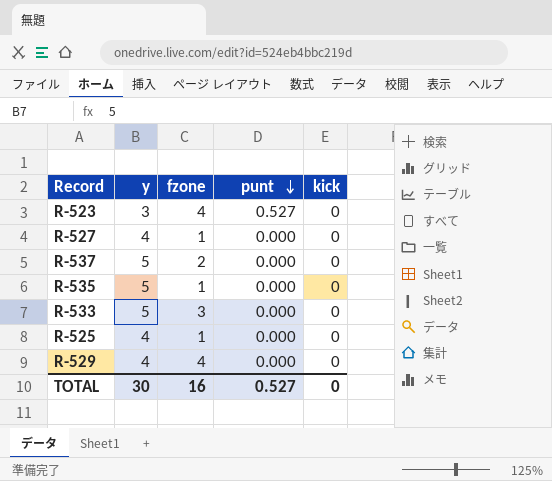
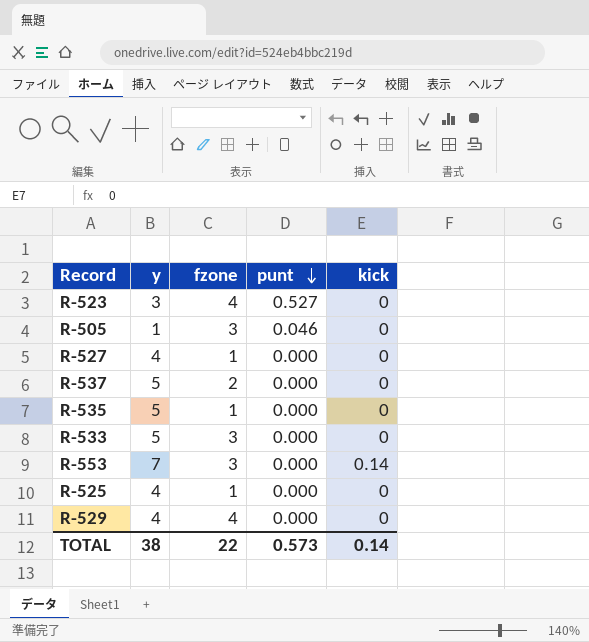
row R-505: none -> 1 | 3 | 0.046 | 0
row R-553: none -> 7 | 3 | 0.000 | 0.14
TOTAL | y: 30 -> 38
TOTAL | fzone: 16 -> 22
TOTAL | punt: 0.527 -> 0.573
TOTAL | kick: 0 -> 0.14

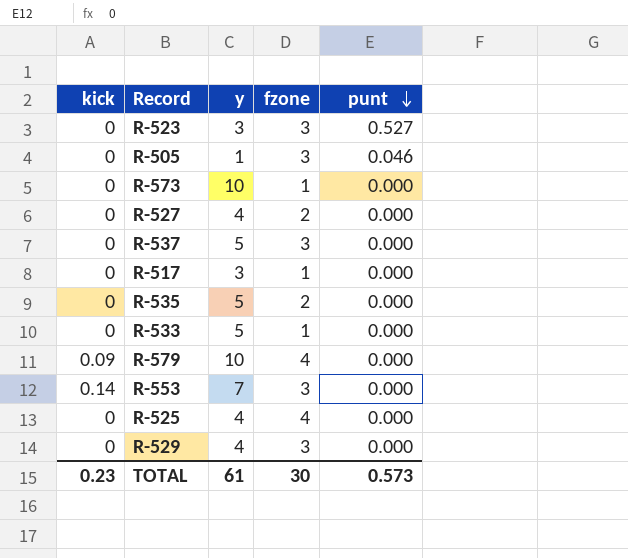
column kick | position: 5 -> 1
R-523 | fzone: 4 -> 3
row R-573: none -> 0 | 10 | 1 | 0.000
R-527 | fzone: 1 -> 2
R-537 | fzone: 2 -> 3
row R-517: none -> 0 | 3 | 1 | 0.000
R-535 | fzone: 1 -> 2
R-533 | fzone: 3 -> 1
row R-579: none -> 0.09 | 10 | 4 | 0.000
R-525 | fzone: 1 -> 4
R-529 | fzone: 4 -> 3
TOTAL | kick: 0.14 -> 0.23
TOTAL | y: 38 -> 61
TOTAL | fzone: 22 -> 30

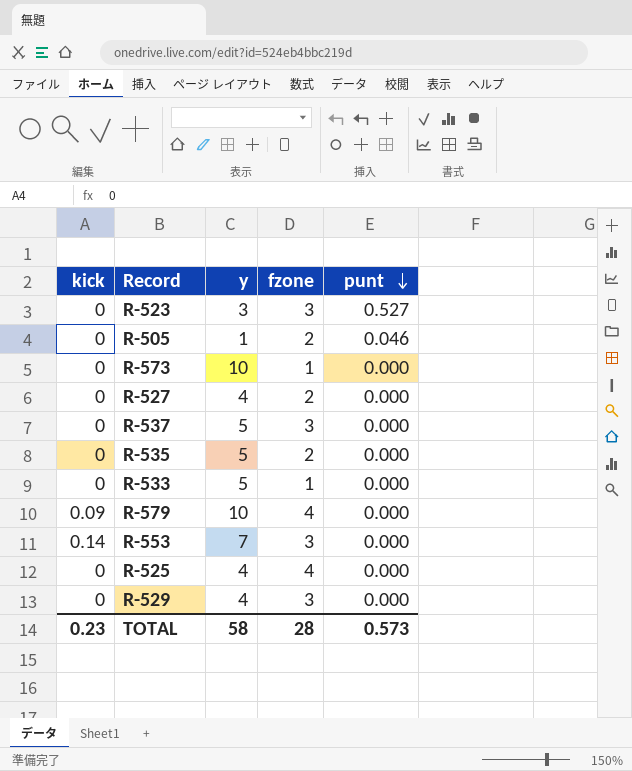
row R-517: 0 | 3 | 1 | 0.000 -> none
R-505 | fzone: 3 -> 2
TOTAL | y: 61 -> 58
TOTAL | fzone: 30 -> 28

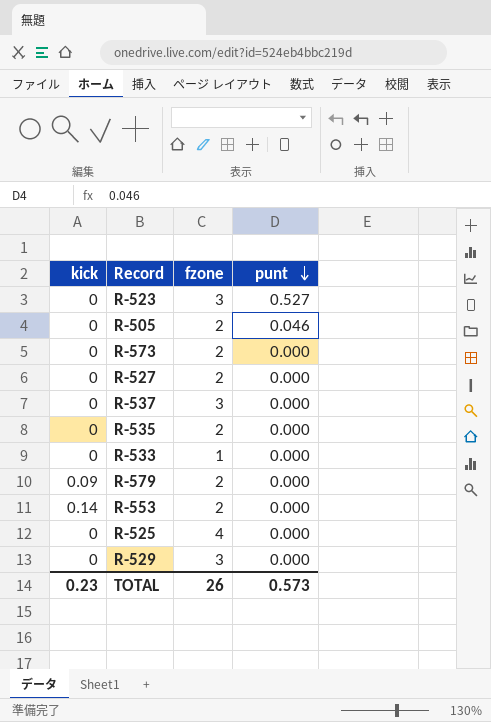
column y | position: 3 -> none
R-573 | fzone: 1 -> 2
R-579 | fzone: 4 -> 2
R-553 | fzone: 3 -> 2
TOTAL | fzone: 28 -> 26

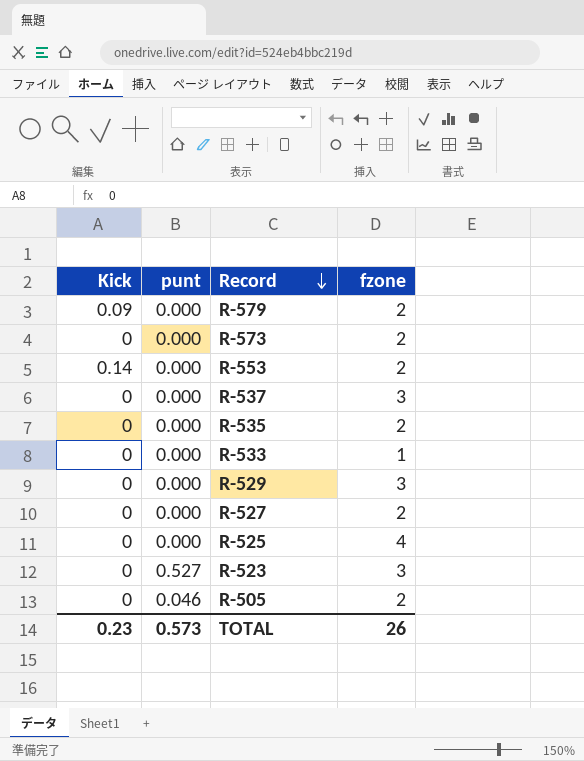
row order: punt descending -> Record descending
column name: kick -> Kick
column punt | position: 4 -> 2

